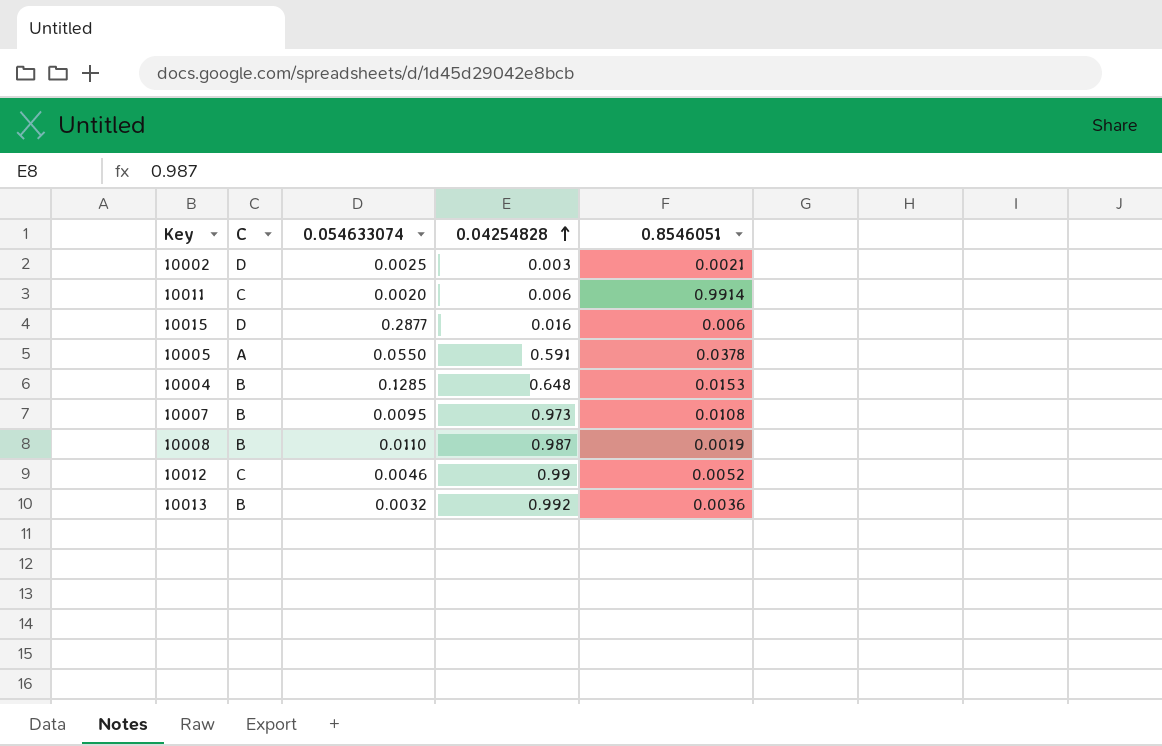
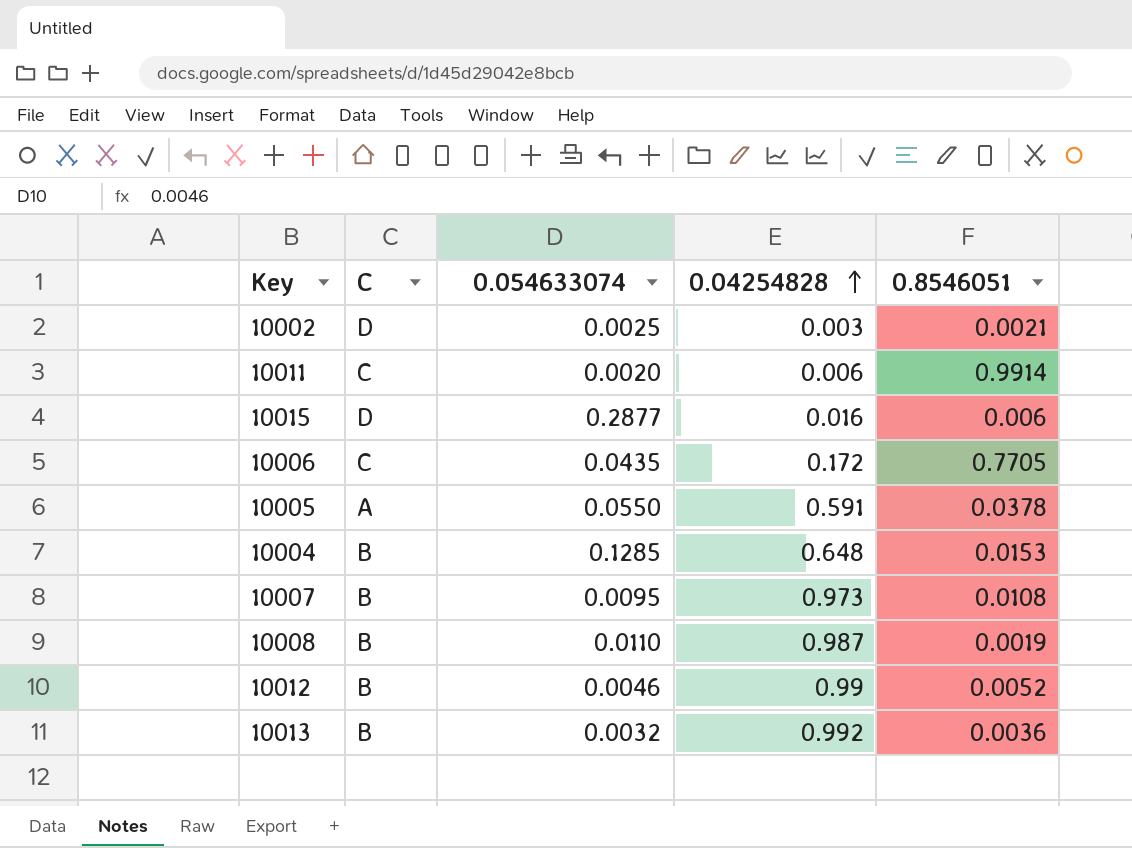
row 10006: none -> C | 0.0435 | 0.172 | 0.7705
10012 | C: C -> B

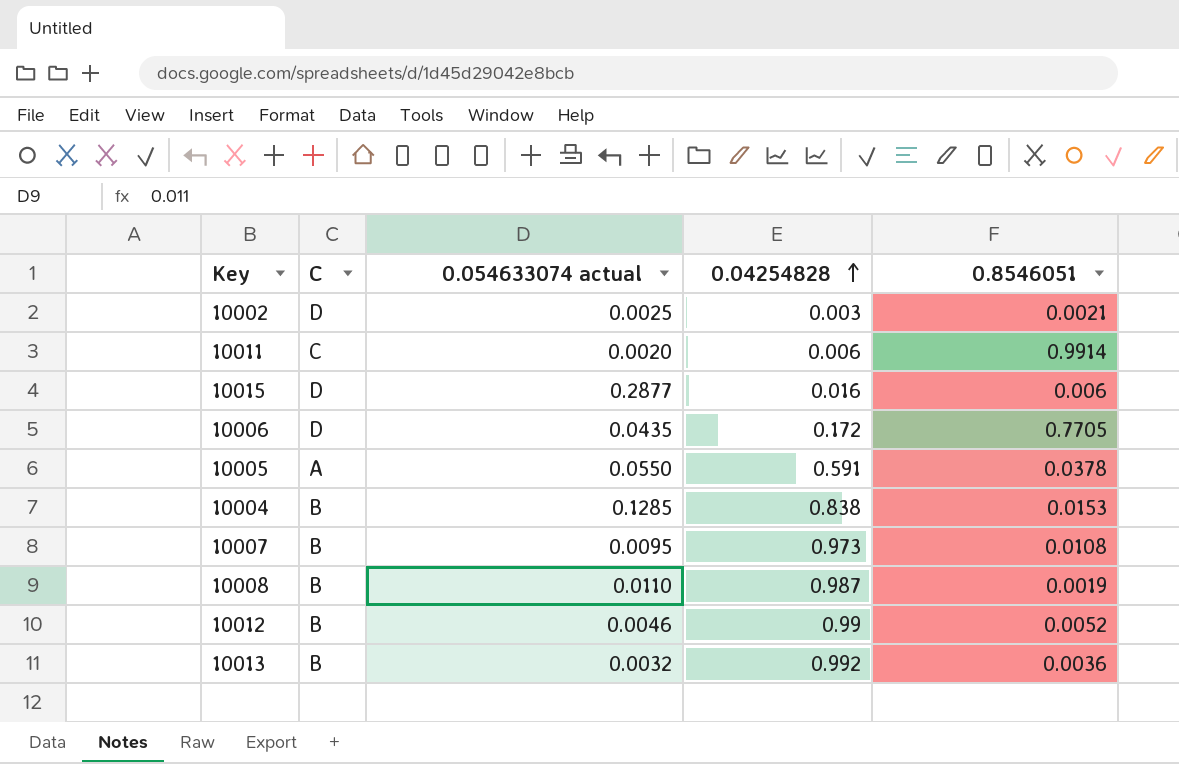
column name: 0.054633074 -> 0.054633074 actual
10006 | C: C -> D
10004 | 0.04254828: 0.648 -> 0.838

